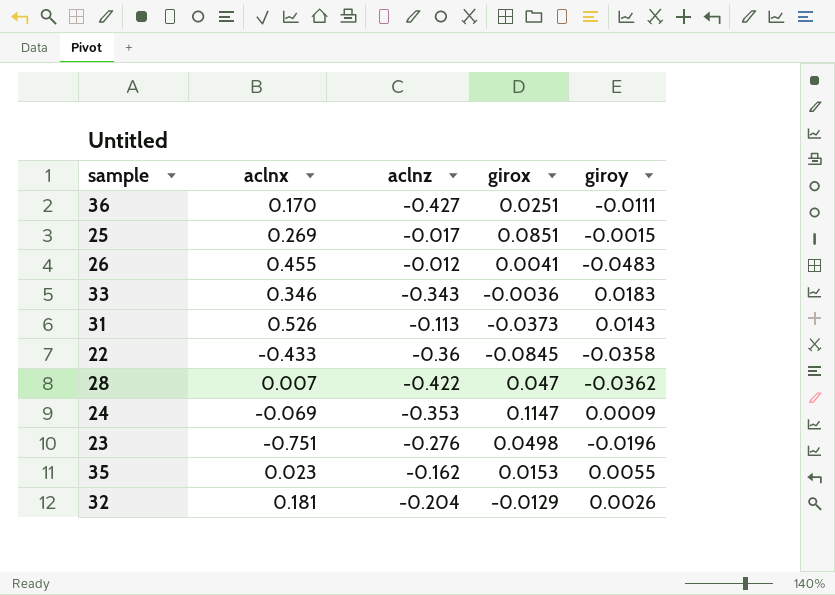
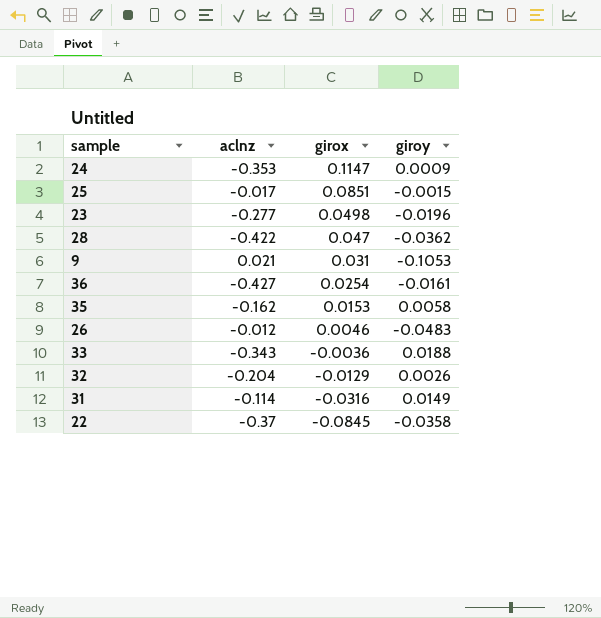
row order: none -> girox descending
column aclnx | position: 2 -> none
23 | aclnz: -0.276 -> -0.277
row 9: none -> 0.021 | 0.031 | -0.1053
36 | girox: 0.0251 -> 0.0254
36 | giroy: -0.0111 -> -0.0161
35 | giroy: 0.0055 -> 0.0058
26 | girox: 0.0041 -> 0.0046
33 | giroy: 0.0183 -> 0.0188
31 | aclnz: -0.113 -> -0.114
31 | girox: -0.0373 -> -0.0316
31 | giroy: 0.0143 -> 0.0149
22 | aclnz: -0.36 -> -0.37

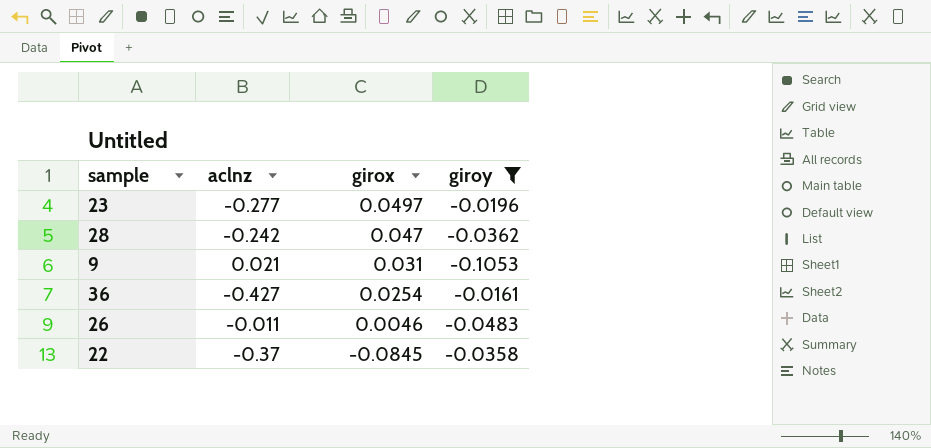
filter: none -> giroy <= -0.0161
23 | girox: 0.0498 -> 0.0497
28 | aclnz: -0.422 -> -0.242
26 | aclnz: -0.012 -> -0.011

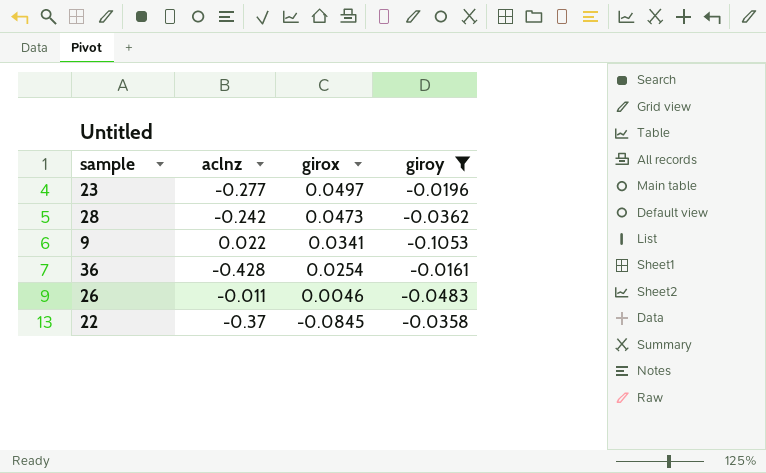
28 | girox: 0.047 -> 0.0473
9 | aclnz: 0.021 -> 0.022
9 | girox: 0.031 -> 0.0341
36 | aclnz: -0.427 -> -0.428

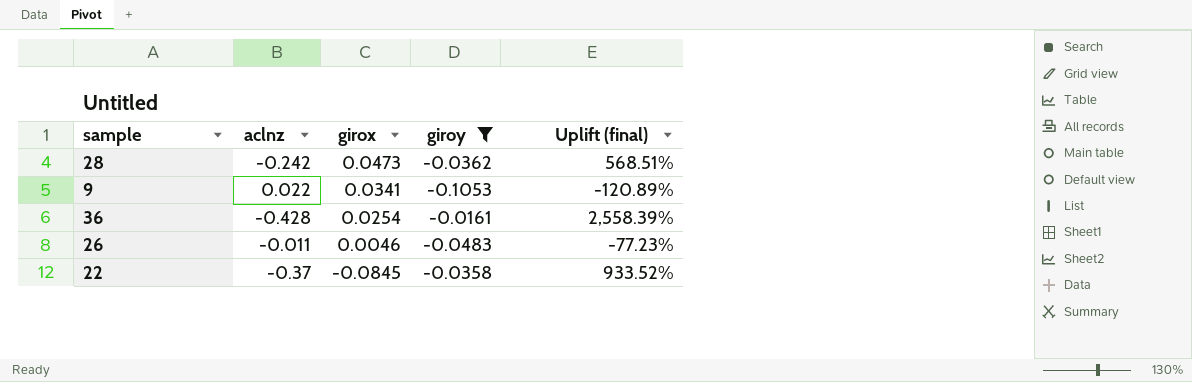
column Uplift (final) | formula: none -> ([aclnz] - [giroy]) / [giroy]
row 23: -0.277 | 0.0497 | -0.0196 -> none

